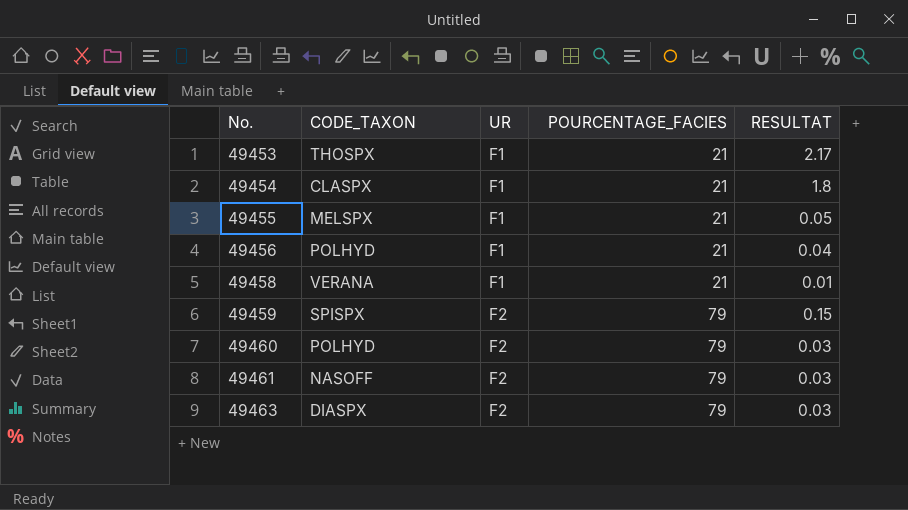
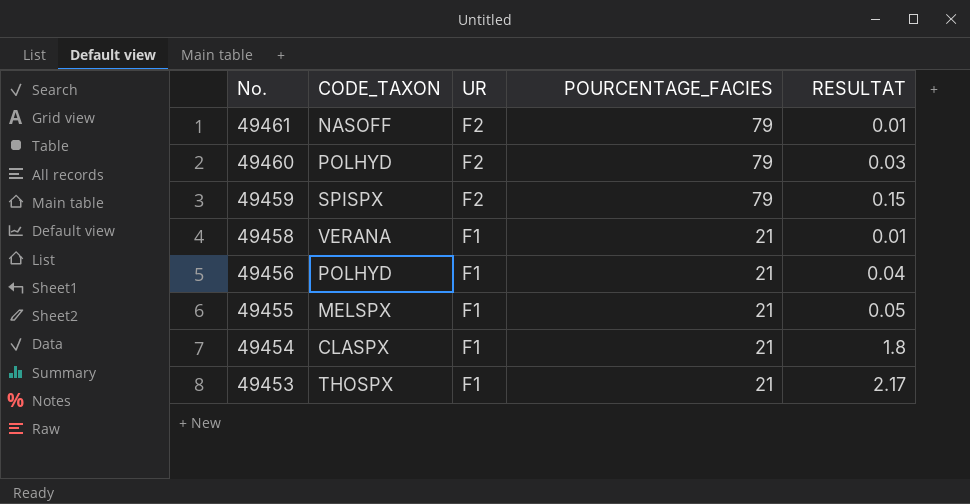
row order: No. ascending -> No. descending
row 49463: DIASPX | F2 | 79 | 0.03 -> none
49461 | RESULTAT: 0.03 -> 0.01

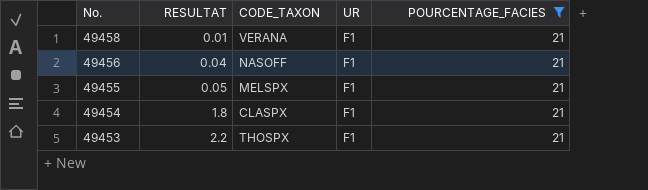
filter: none -> POURCENTAGE_FACIES = 21
column RESULTAT | position: 5 -> 2
49456 | CODE_TAXON: POLHYD -> NASOFF
49453 | RESULTAT: 2.17 -> 2.2

